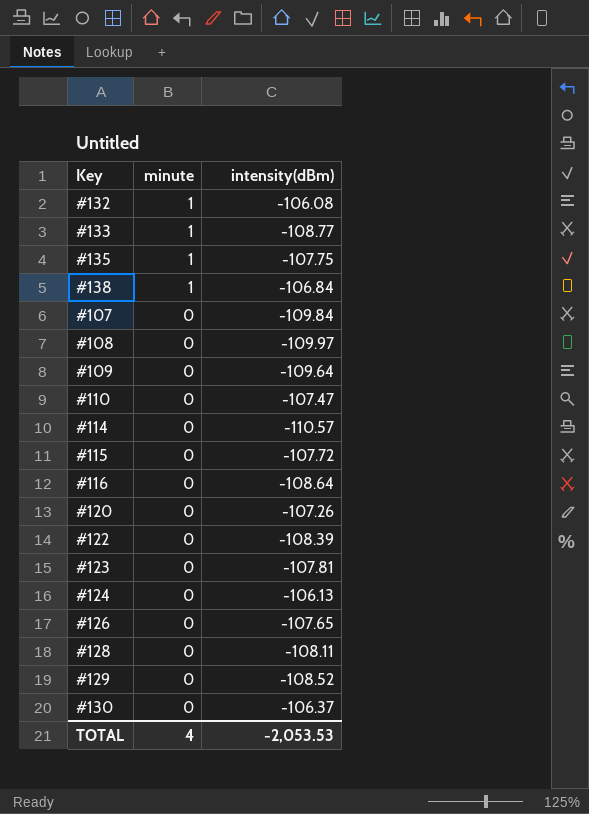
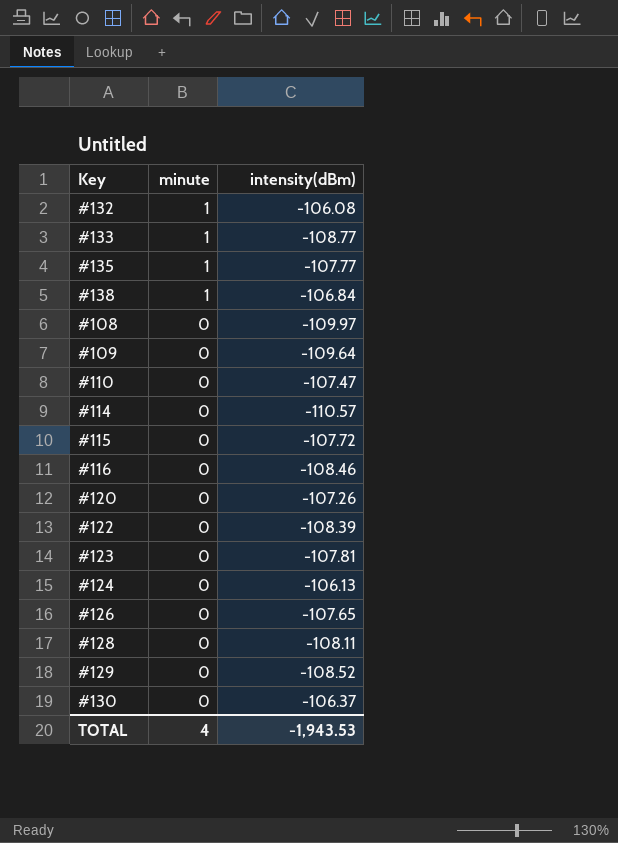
row #107: 0 | -109.84 -> none
#135 | intensity(dBm): -107.75 -> -107.77
#116 | intensity(dBm): -108.64 -> -108.46
TOTAL | intensity(dBm): -2,053.53 -> -1,943.53

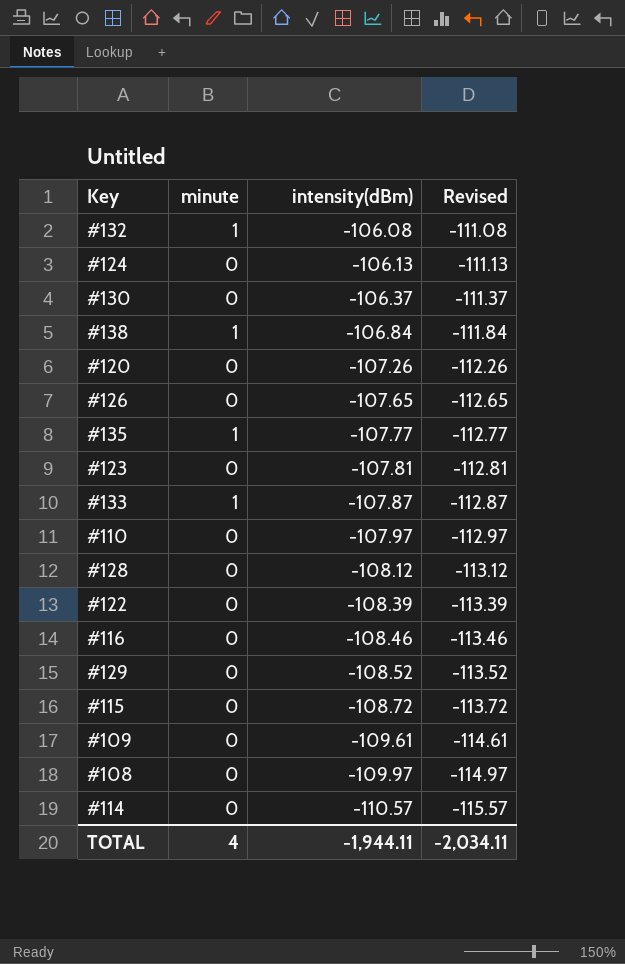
row order: minute descending -> intensity(dBm) descending
column Revised | formula: none -> [intensity(dBm)] - 5
#133 | intensity(dBm): -108.77 -> -107.87
#110 | intensity(dBm): -107.47 -> -107.97
#128 | intensity(dBm): -108.11 -> -108.12
#115 | intensity(dBm): -107.72 -> -108.72
#109 | intensity(dBm): -109.64 -> -109.61
TOTAL | intensity(dBm): -1,943.53 -> -1,944.11

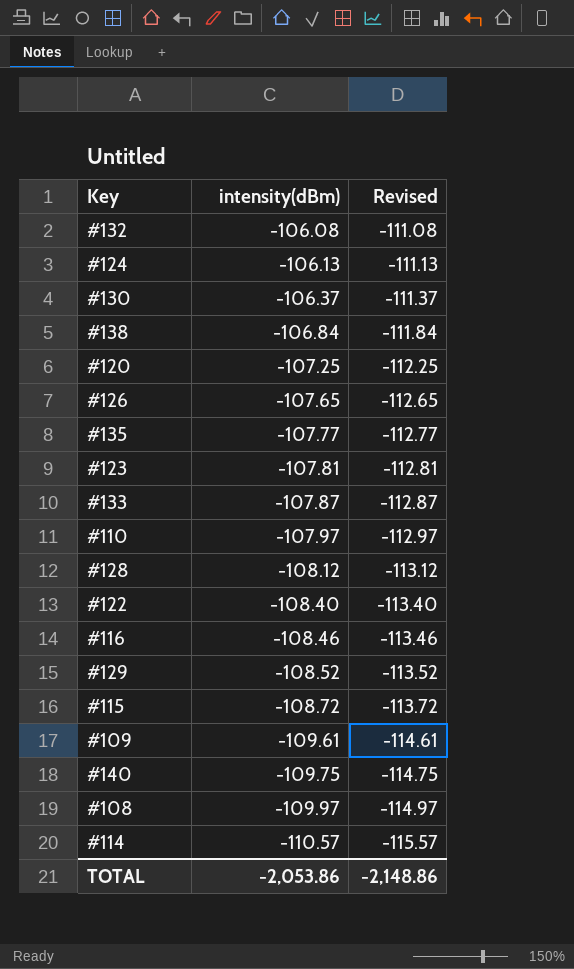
column minute | position: 2 -> none
#120 | intensity(dBm): -107.26 -> -107.25
#120 | Revised: -112.26 -> -112.25
#122 | intensity(dBm): -108.39 -> -108.40
#122 | Revised: -113.39 -> -113.40
row #140: none -> -109.75 | -114.75
TOTAL | intensity(dBm): -1,944.11 -> -2,053.86
TOTAL | Revised: -2,034.11 -> -2,148.86

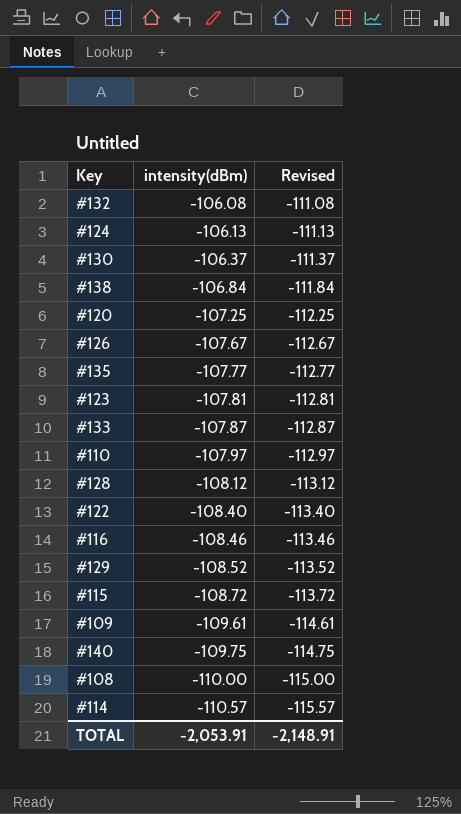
#126 | intensity(dBm): -107.65 -> -107.67
#126 | Revised: -112.65 -> -112.67
#108 | intensity(dBm): -109.97 -> -110.00
#108 | Revised: -114.97 -> -115.00
TOTAL | intensity(dBm): -2,053.86 -> -2,053.91
TOTAL | Revised: -2,148.86 -> -2,148.91

